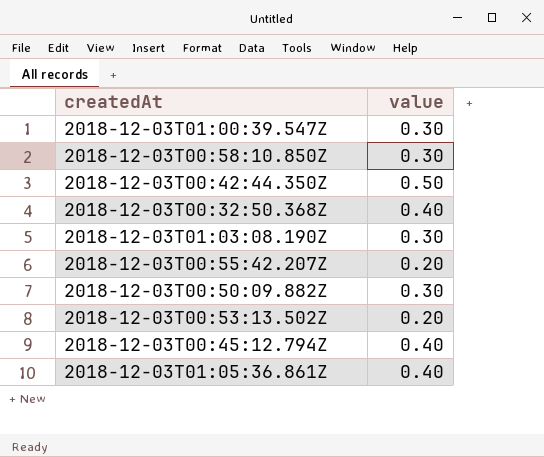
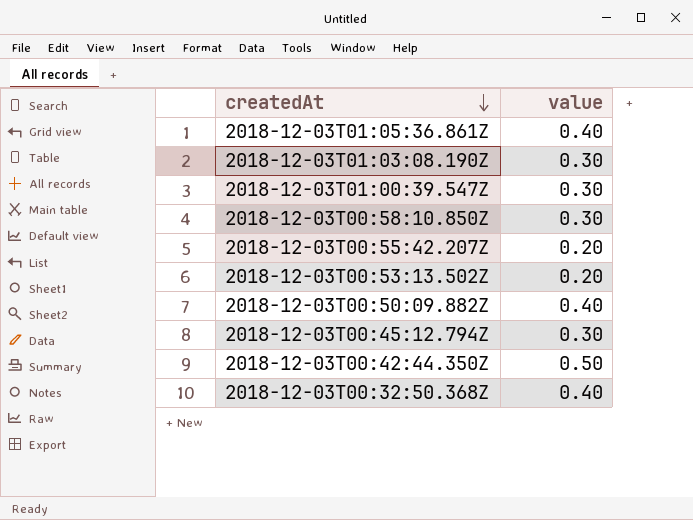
row order: none -> createdAt descending
2018-12-03T00:50:09.882Z | value: 0.30 -> 0.40
2018-12-03T00:45:12.794Z | value: 0.40 -> 0.30

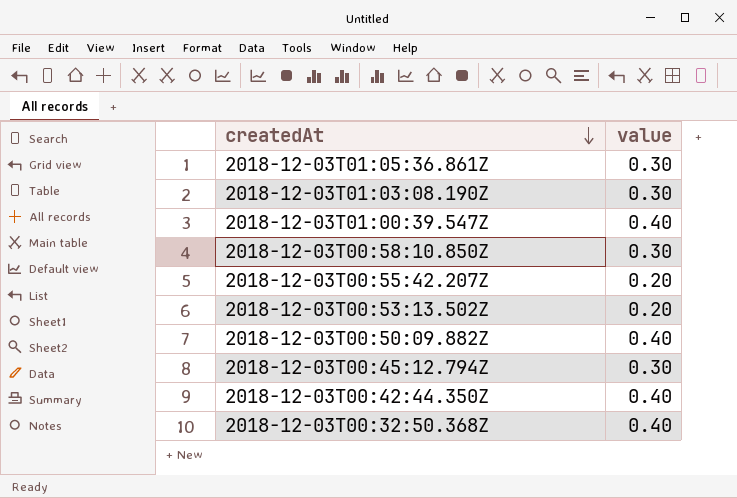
2018-12-03T01:05:36.861Z | value: 0.40 -> 0.30
2018-12-03T01:00:39.547Z | value: 0.30 -> 0.40
2018-12-03T00:42:44.350Z | value: 0.50 -> 0.40

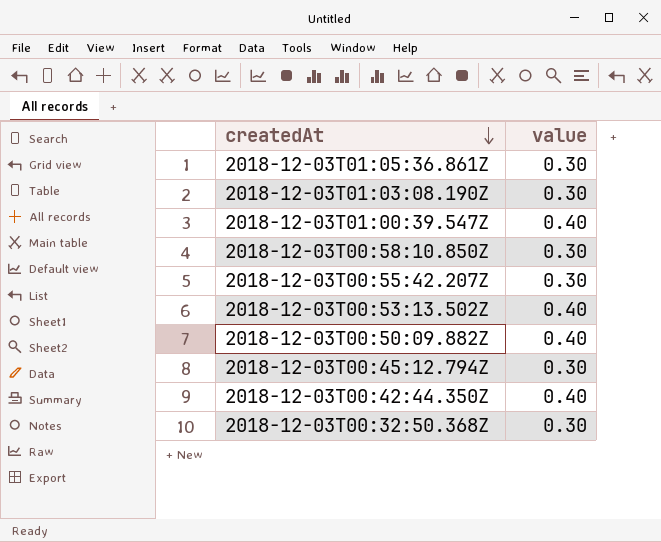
2018-12-03T00:55:42.207Z | value: 0.20 -> 0.30
2018-12-03T00:53:13.502Z | value: 0.20 -> 0.40
2018-12-03T00:32:50.368Z | value: 0.40 -> 0.30

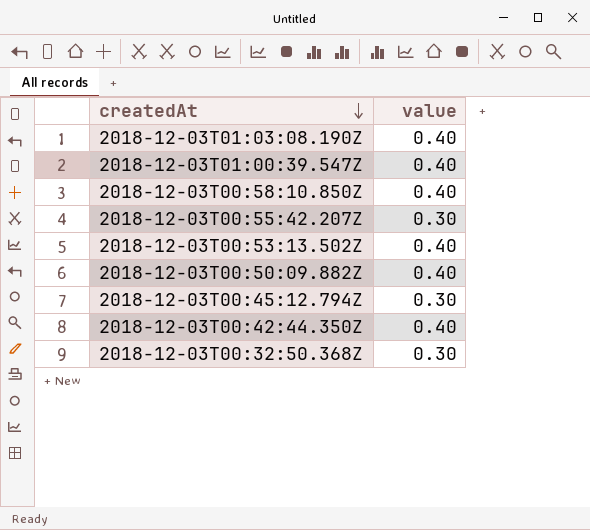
row 2018-12-03T01:05:36.861Z: 0.30 -> none
2018-12-03T01:03:08.190Z | value: 0.30 -> 0.40
2018-12-03T00:58:10.850Z | value: 0.30 -> 0.40

